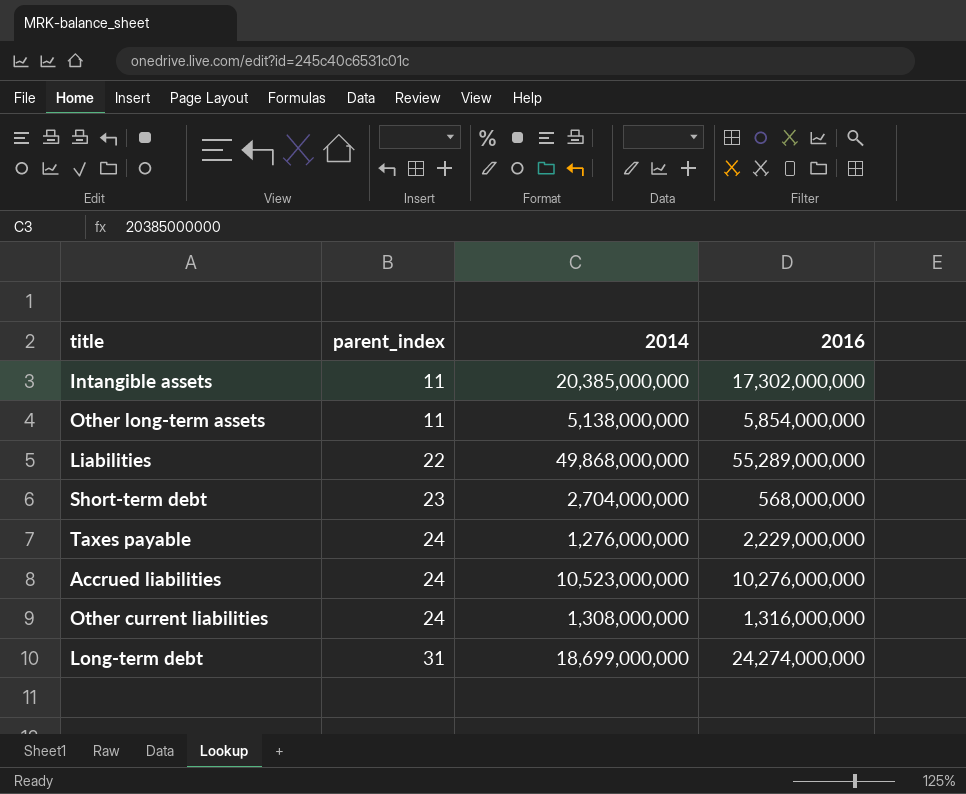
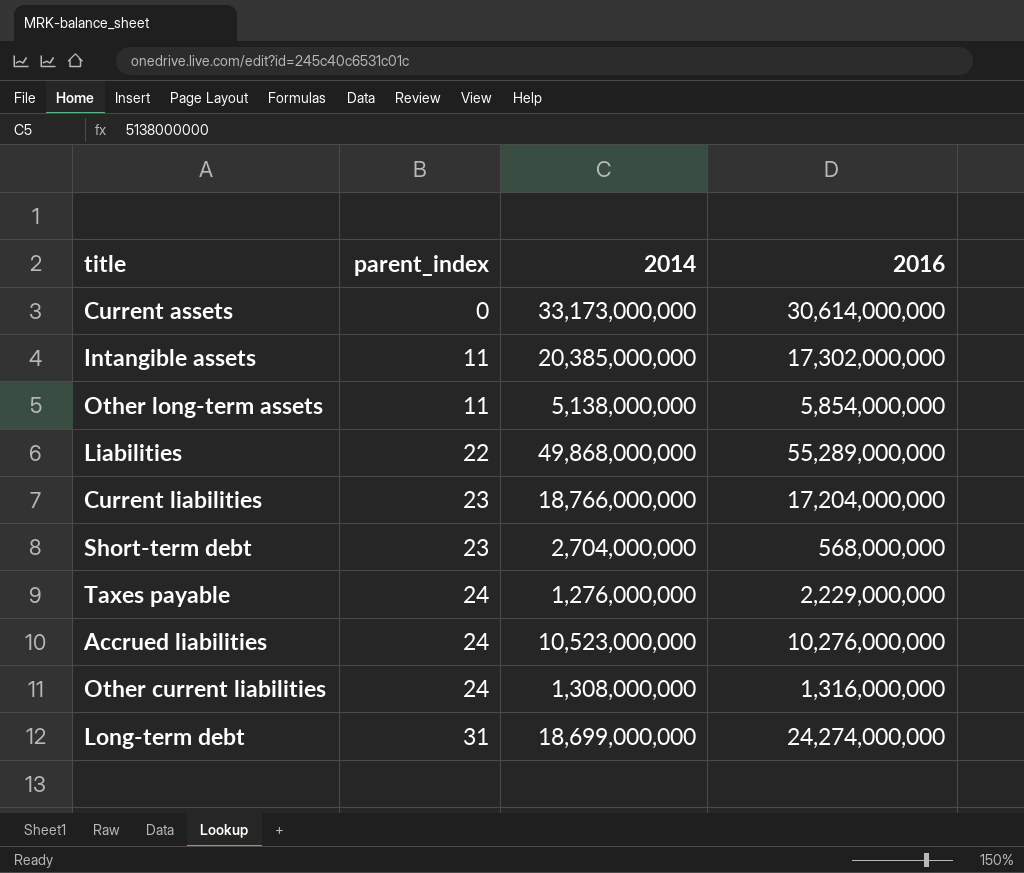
row Current assets: none -> 0 | 33,173,000,000 | 30,614,000,000
row Current liabilities: none -> 23 | 18,766,000,000 | 17,204,000,000

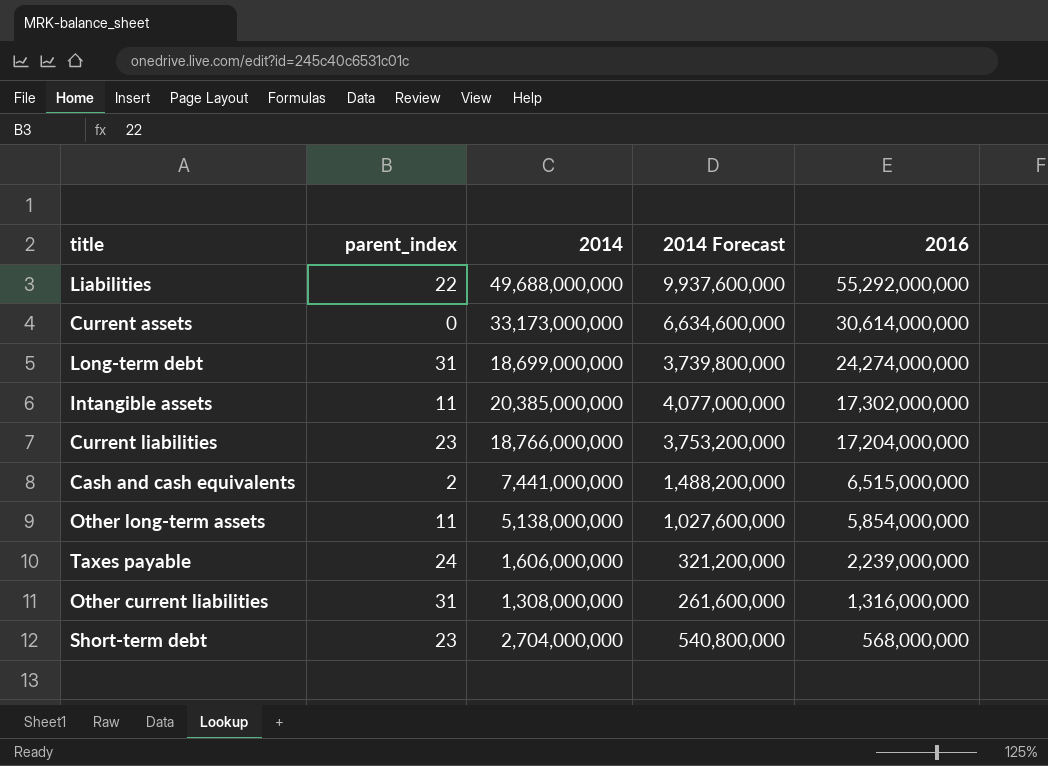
row order: parent_index ascending -> 2016 descending
column 2014 Forecast | formula: none -> [2014] * 0.2
row Accrued liabilities: 24 | 10,523,000,000 | 10,276,000,000 -> none
Liabilities | 2014: 49,868,000,000 -> 49,688,000,000
Liabilities | 2016: 55,289,000,000 -> 55,292,000,000
row Cash and cash equivalents: none -> 2 | 7,441,000,000 | 1,488,200,000 | 6,515,000,000
Taxes payable | 2014: 1,276,000,000 -> 1,606,000,000
Taxes payable | 2016: 2,229,000,000 -> 2,239,000,000
Other current liabilities | parent_index: 24 -> 31

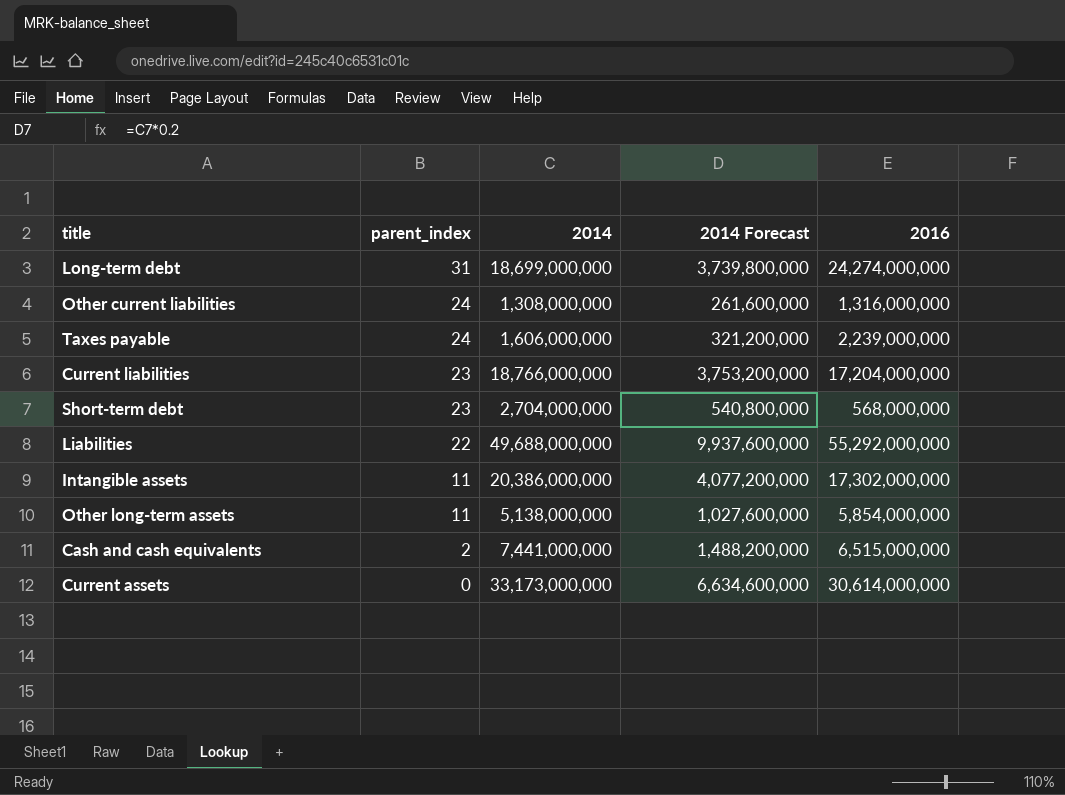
row order: 2016 descending -> parent_index descending
Other current liabilities | parent_index: 31 -> 24
Intangible assets | 2014: 20,385,000,000 -> 20,386,000,000
Intangible assets | 2014 Forecast: 4,077,000,000 -> 4,077,200,000

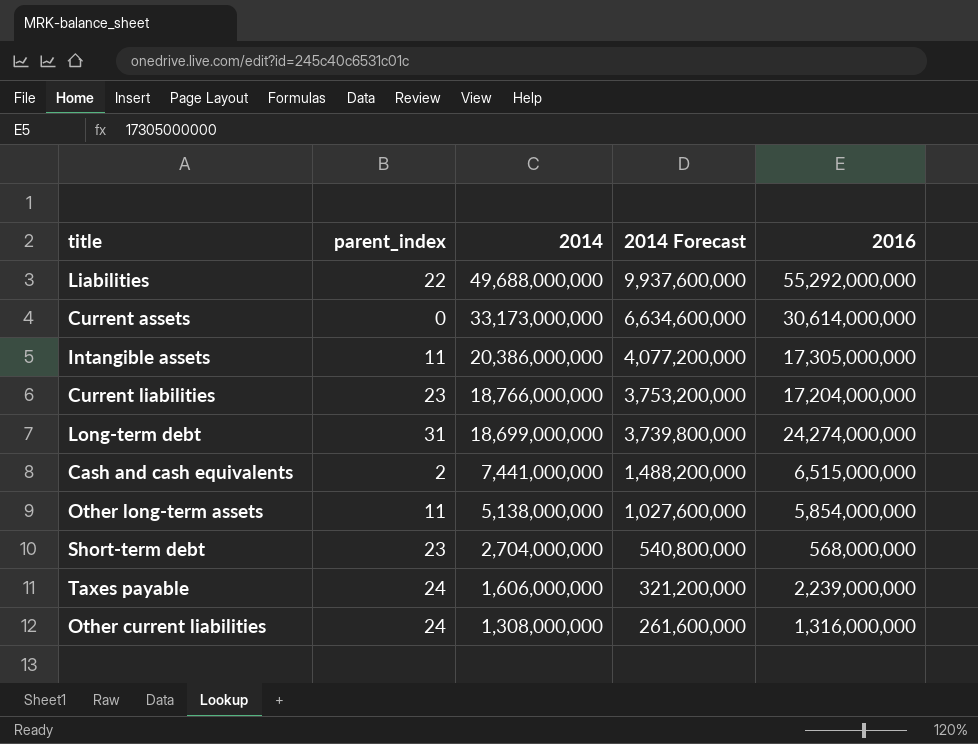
row order: parent_index descending -> 2014 descending
Intangible assets | 2016: 17,302,000,000 -> 17,305,000,000

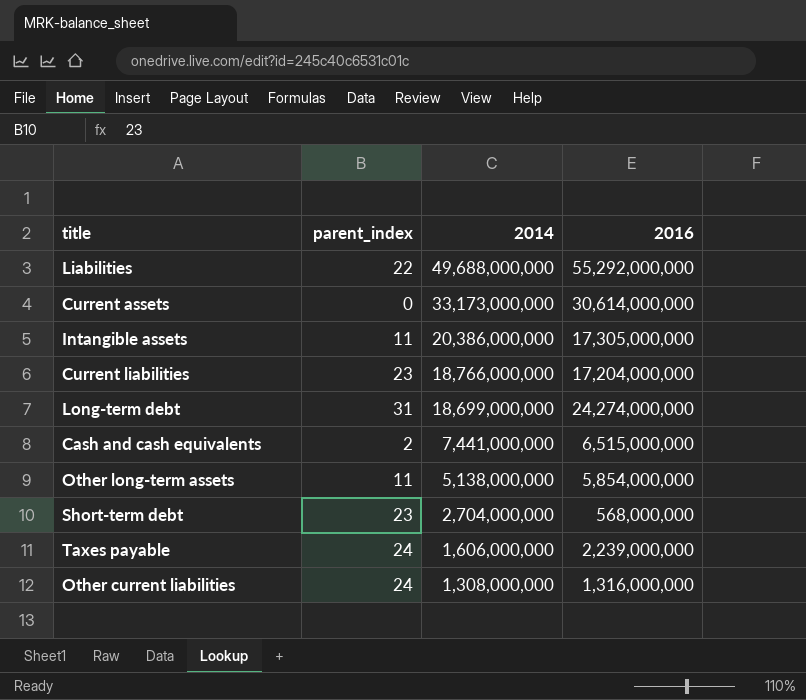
column 2014 Forecast | formula: [2014] * 0.2 -> none

